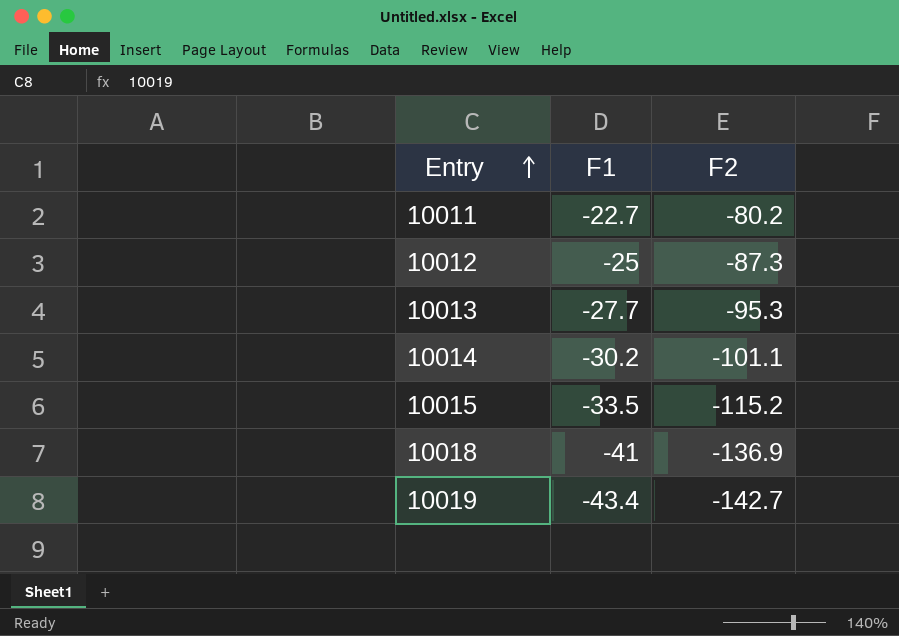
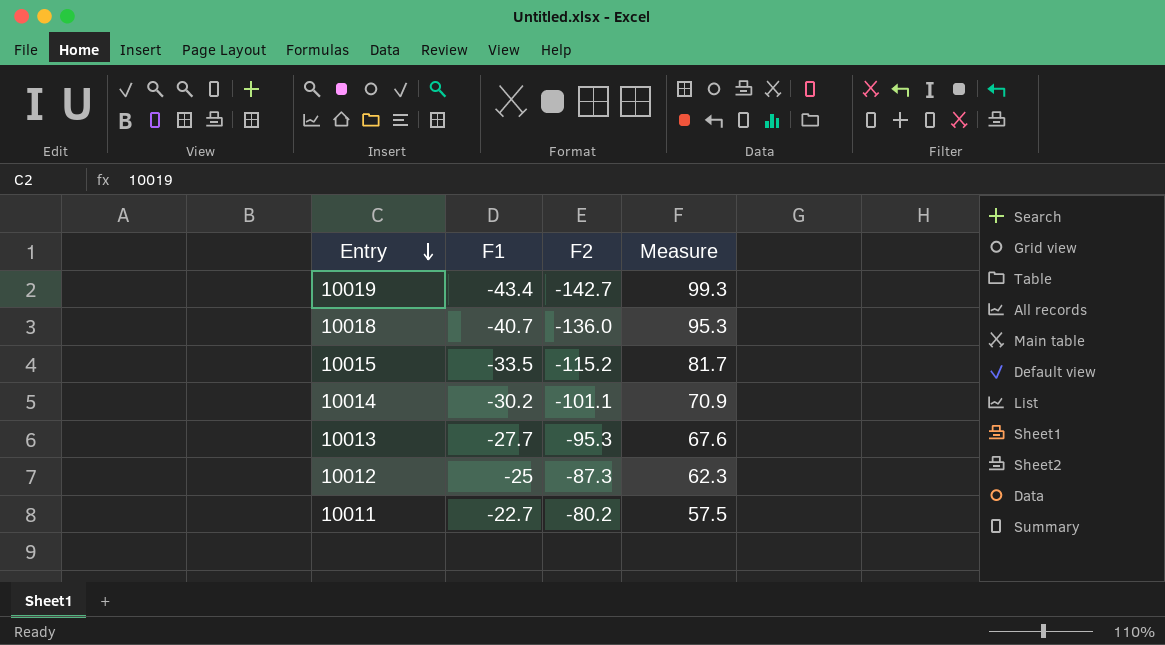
row order: Entry ascending -> Entry descending
column Measure | formula: none -> [F1] - [F2]
10018 | F1: -41 -> -40.7
10018 | F2: -136.9 -> -136.0

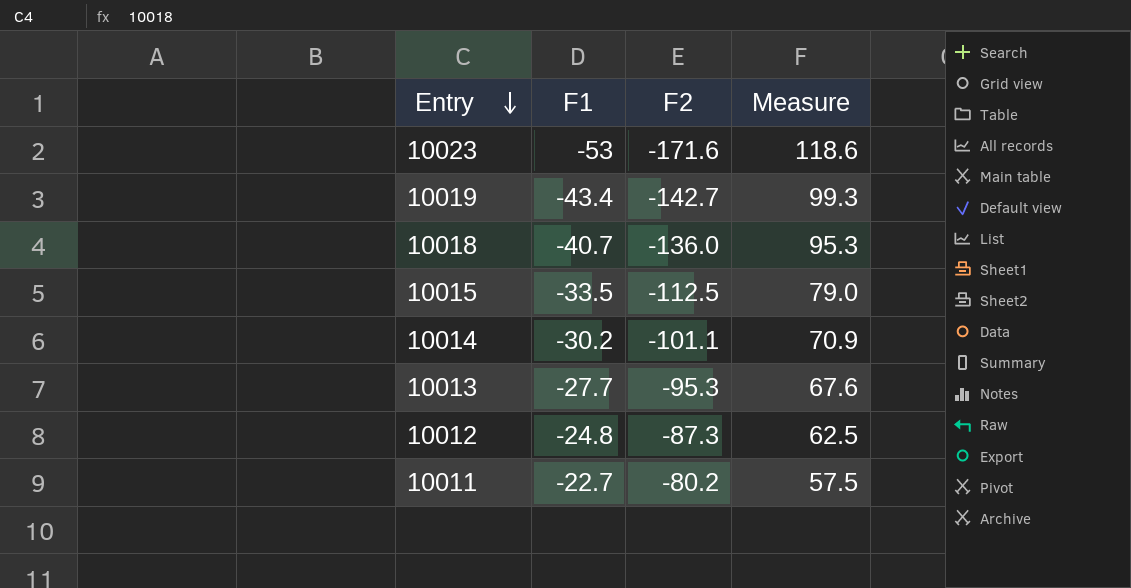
row 10023: none -> -53 | -171.6 | 118.6
10015 | F2: -115.2 -> -112.5
10015 | Measure: 81.7 -> 79.0
10012 | F1: -25 -> -24.8
10012 | Measure: 62.3 -> 62.5

